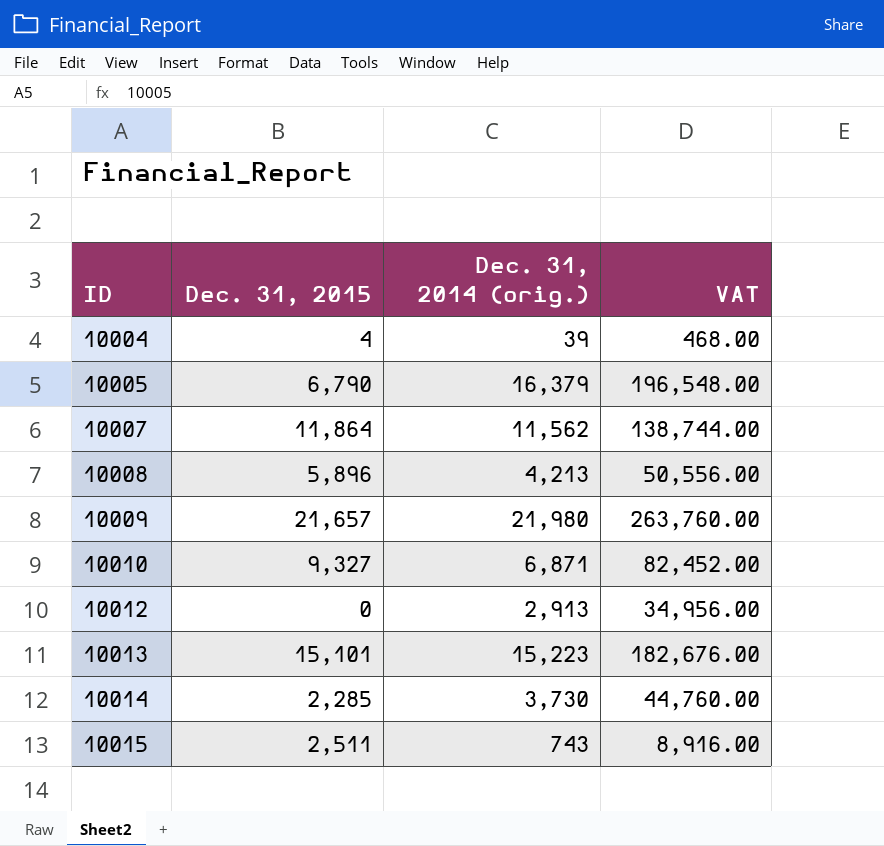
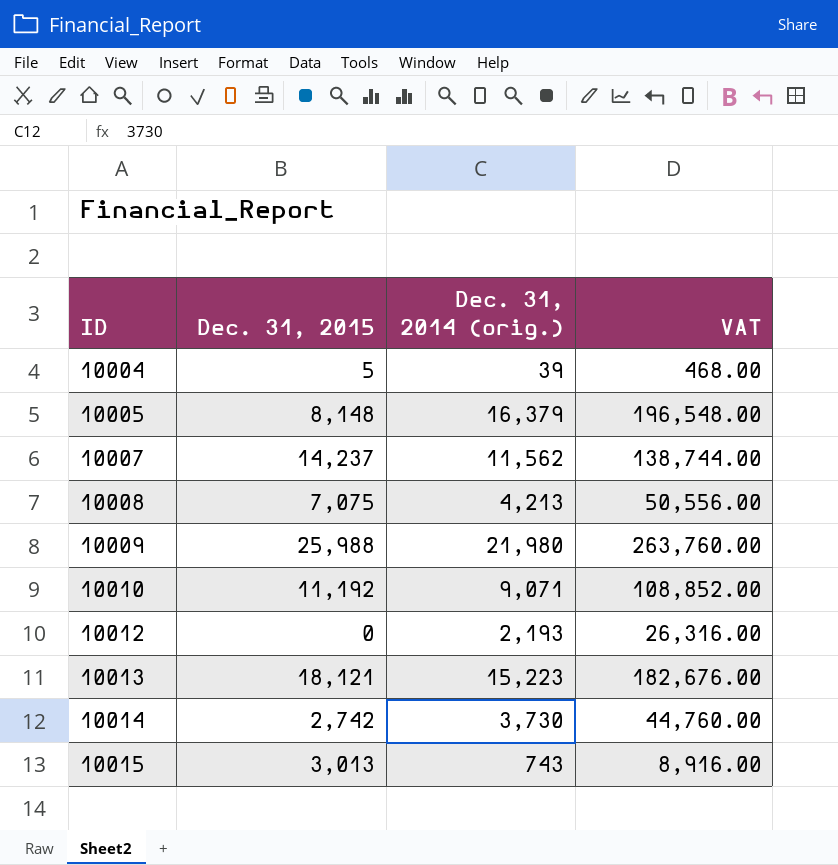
10004 | Dec. 31, 2015: 4 -> 5
10005 | Dec. 31, 2015: 6,790 -> 8,148
10007 | Dec. 31, 2015: 11,864 -> 14,237
10008 | Dec. 31, 2015: 5,896 -> 7,075
10009 | Dec. 31, 2015: 21,657 -> 25,988
10010 | Dec. 31, 2015: 9,327 -> 11,192
10010 | Dec. 31, 2014 (orig.): 6,871 -> 9,071
10010 | VAT: 82,452.00 -> 108,852.00
10012 | Dec. 31, 2014 (orig.): 2,913 -> 2,193
10012 | VAT: 34,956.00 -> 26,316.00
10013 | Dec. 31, 2015: 15,101 -> 18,121
10014 | Dec. 31, 2015: 2,285 -> 2,742
10015 | Dec. 31, 2015: 2,511 -> 3,013

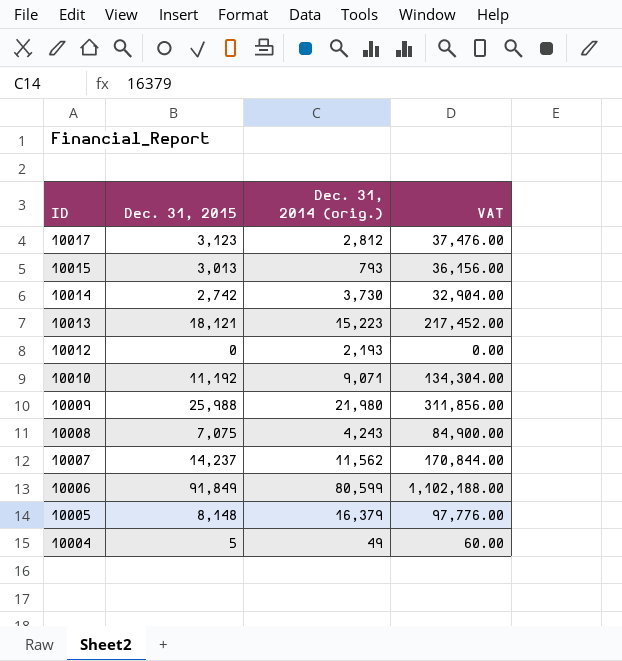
row order: ID ascending -> ID descending
column VAT | formula: [Dec. 31, 2014 (orig.)] * 12 -> [Dec. 31, 2015] * 12
row 10017: none -> 3,123 | 2,812 | 37,476.00
10015 | Dec. 31, 2014 (orig.): 743 -> 793
10008 | Dec. 31, 2014 (orig.): 4,213 -> 4,243
row 10006: none -> 91,849 | 80,599 | 1,102,188.00
10004 | Dec. 31, 2014 (orig.): 39 -> 49

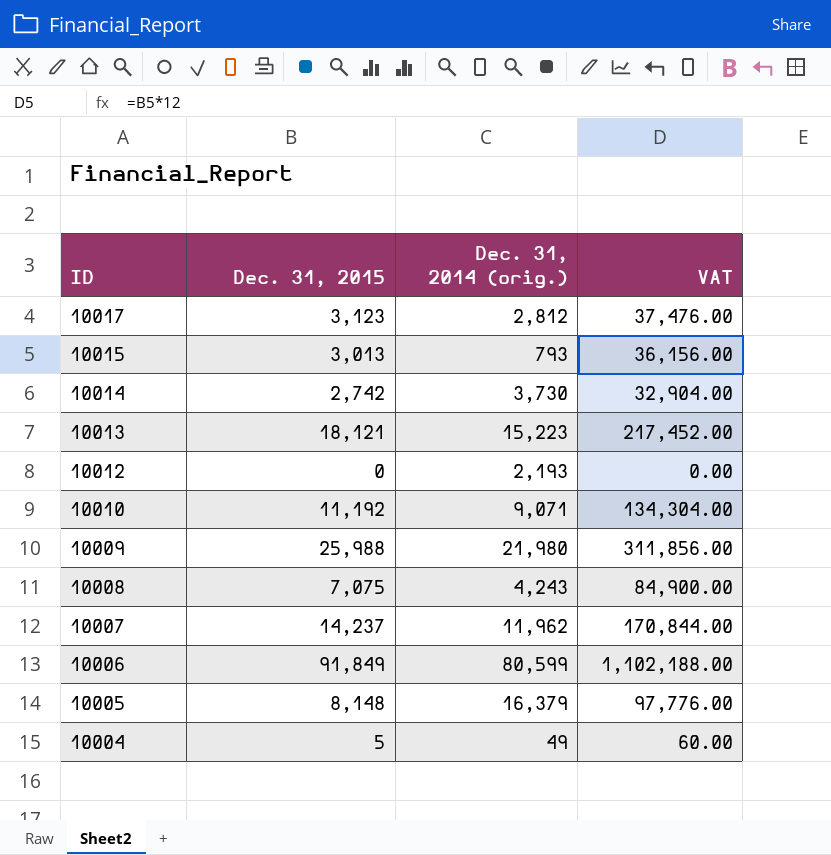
10007 | Dec. 31, 2014 (orig.): 11,562 -> 11,962

